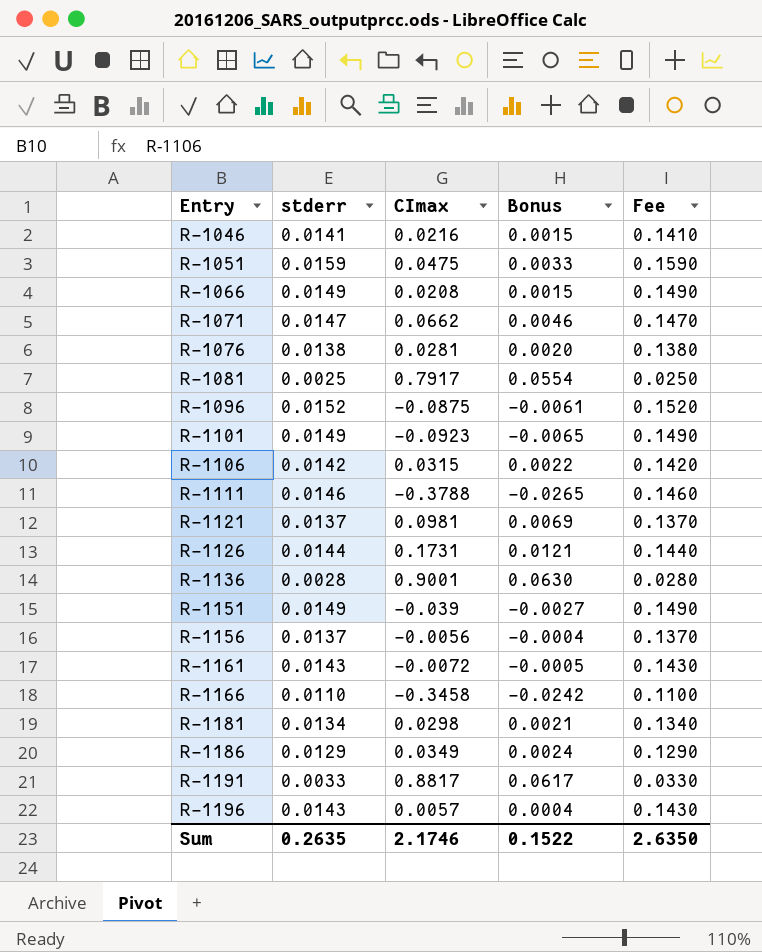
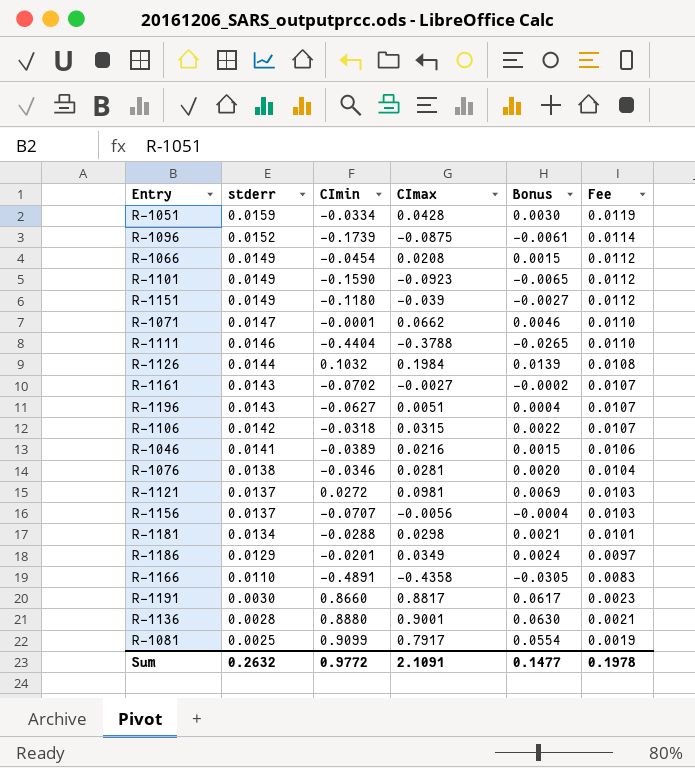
row order: Entry ascending -> stderr descending
column CImin | position: none -> 3
column Fee | formula: [stderr] * 10 -> [stderr] * 0.75
R-1051 | CImax: 0.0475 -> 0.0428
R-1051 | Bonus: 0.0033 -> 0.0030
R-1126 | CImax: 0.1731 -> 0.1984
R-1126 | Bonus: 0.0121 -> 0.0139
R-1161 | CImax: -0.0072 -> -0.0027
R-1161 | Bonus: -0.0005 -> -0.0002
R-1196 | CImax: 0.0057 -> 0.0051
R-1166 | CImax: -0.3458 -> -0.4358
R-1166 | Bonus: -0.0242 -> -0.0305
R-1191 | stderr: 0.0033 -> 0.0030
Sum | stderr: 0.2635 -> 0.2632
Sum | CImax: 2.1746 -> 2.1091
Sum | Bonus: 0.1522 -> 0.1477
Sum | Fee: 2.6350 -> 0.1978

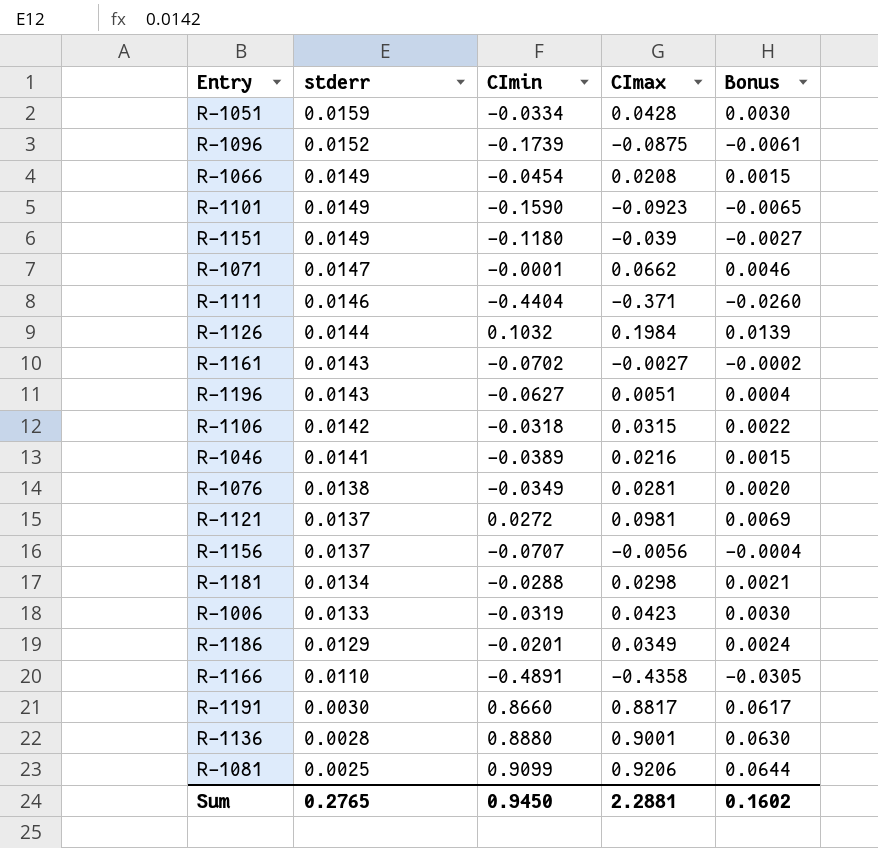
column Fee | formula: [stderr] * 0.75 -> none
R-1111 | CImax: -0.3788 -> -0.371
R-1111 | Bonus: -0.0265 -> -0.0260
R-1076 | CImin: -0.0346 -> -0.0349
row R-1006: none -> 0.0133 | -0.0319 | 0.0423 | 0.0030
R-1081 | CImax: 0.7917 -> 0.9206
R-1081 | Bonus: 0.0554 -> 0.0644
Sum | stderr: 0.2632 -> 0.2765
Sum | CImin: 0.9772 -> 0.9450
Sum | CImax: 2.1091 -> 2.2881
Sum | Bonus: 0.1477 -> 0.1602

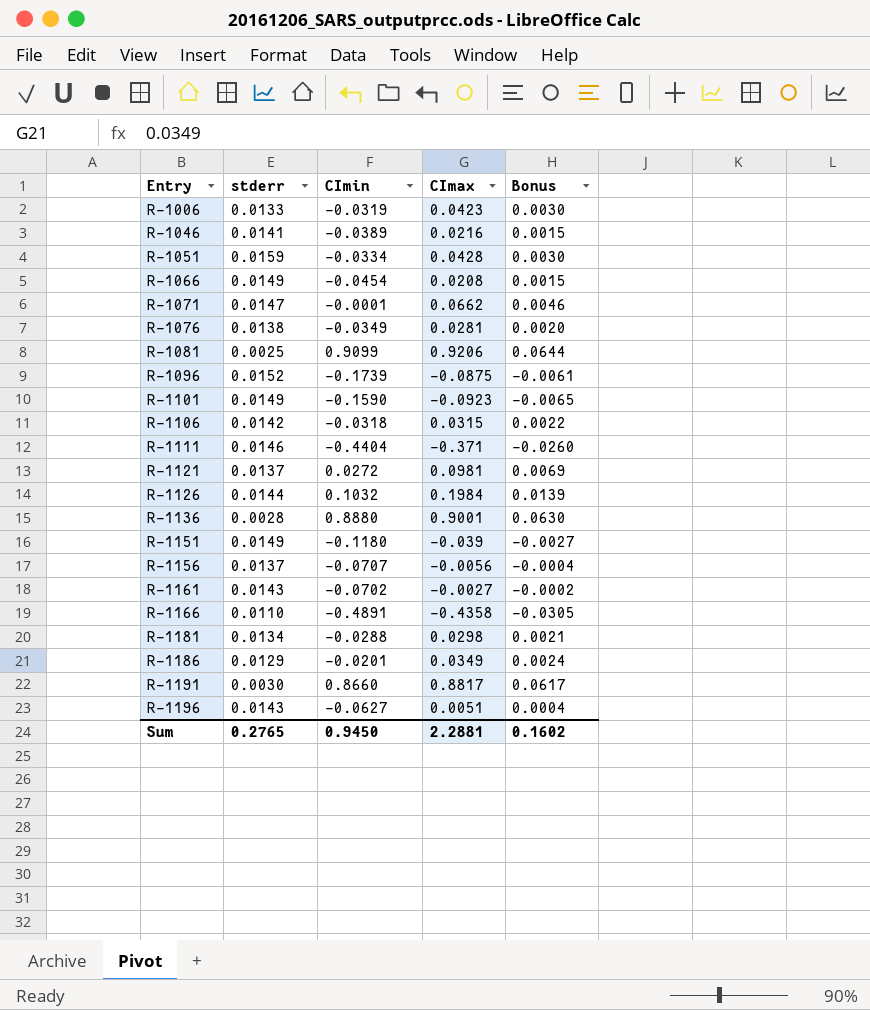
row order: stderr descending -> Entry ascending

